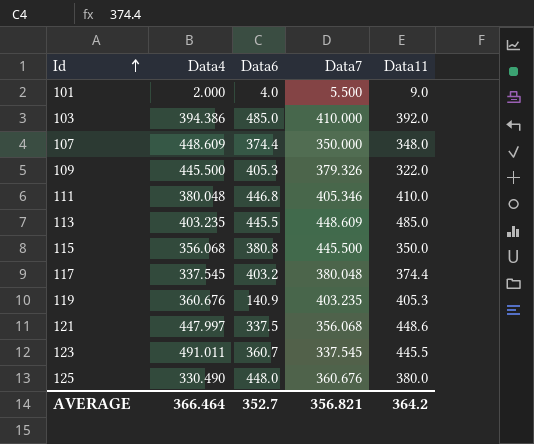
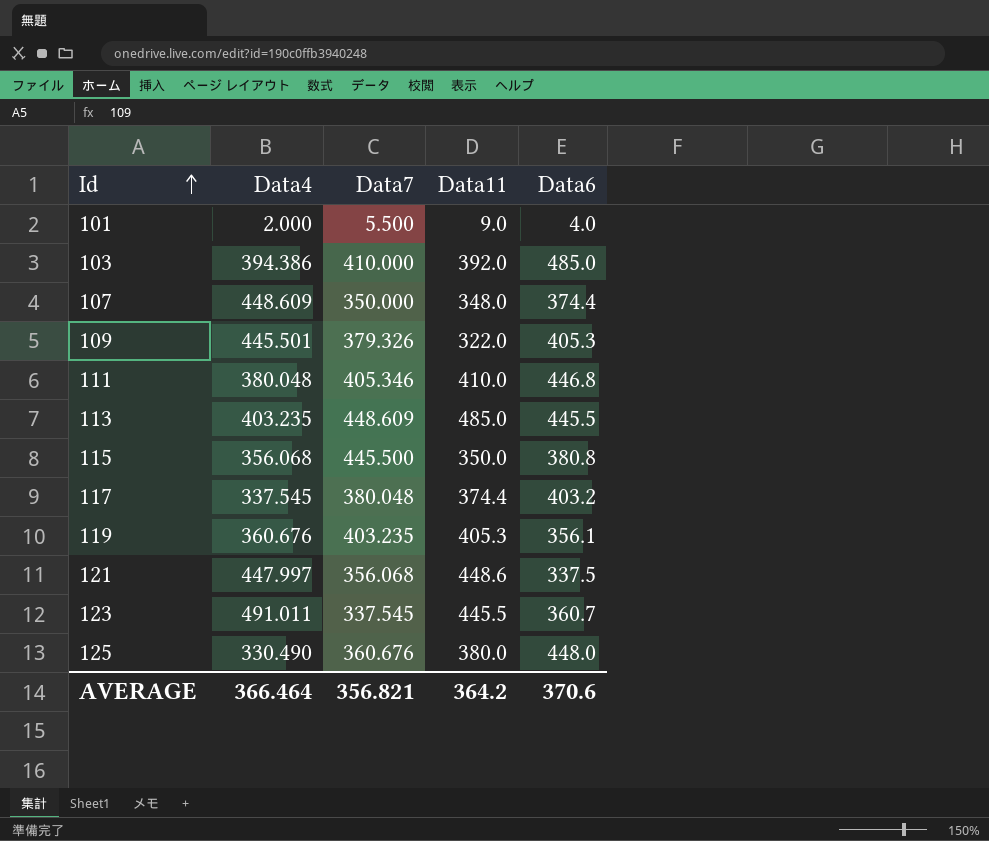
column Data6 | position: 3 -> 5
109 | Data4: 445.500 -> 445.501
119 | Data6: 140.9 -> 356.1
AVERAGE | Data6: 352.7 -> 370.6

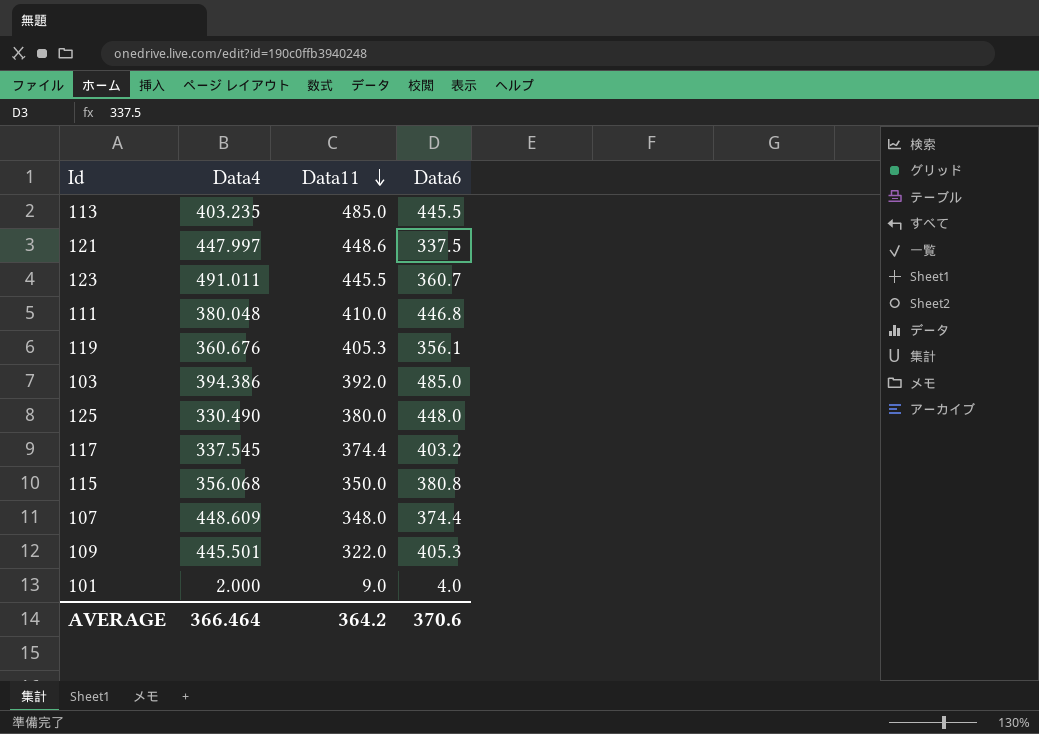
row order: Id ascending -> Data11 descending
column Data7 | position: 3 -> none

